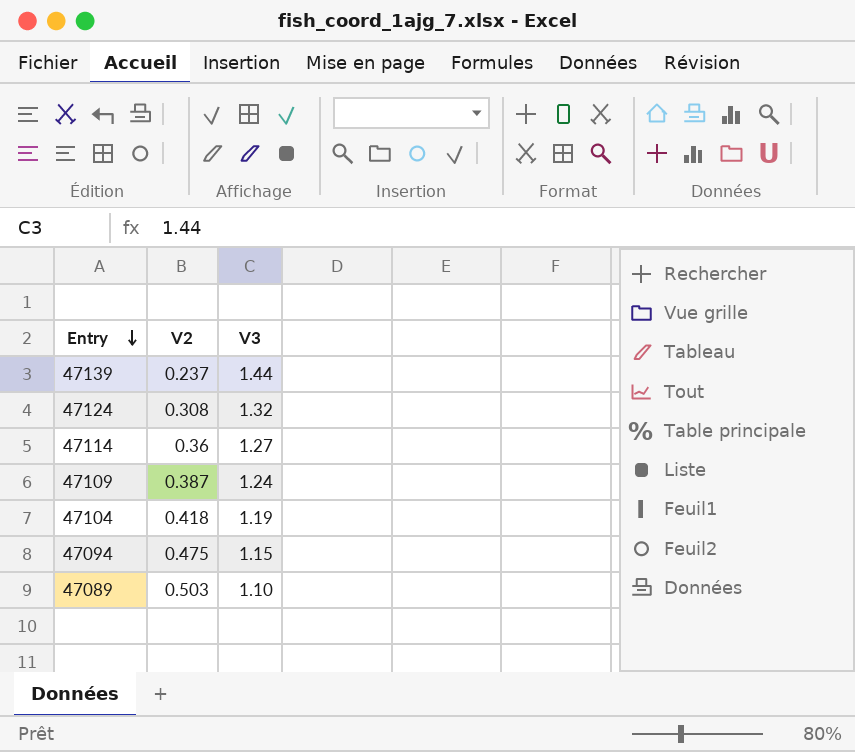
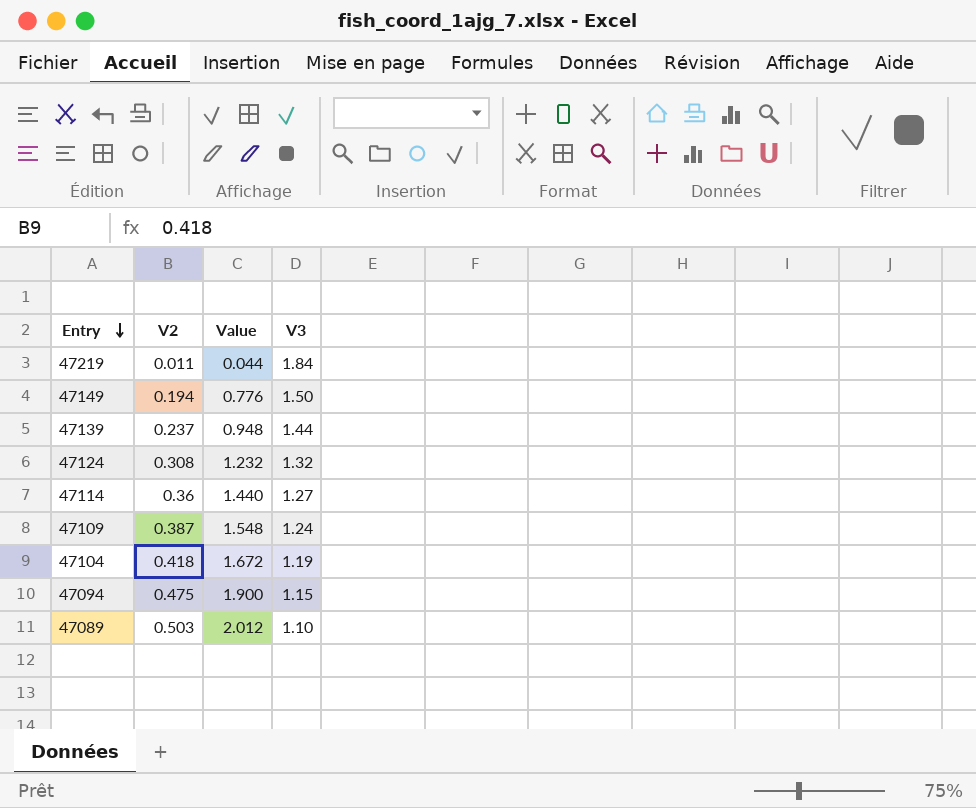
column Value | formula: none -> [V2] * 4
row 47219: none -> 0.011 | 0.044 | 1.84
row 47149: none -> 0.194 | 0.776 | 1.50

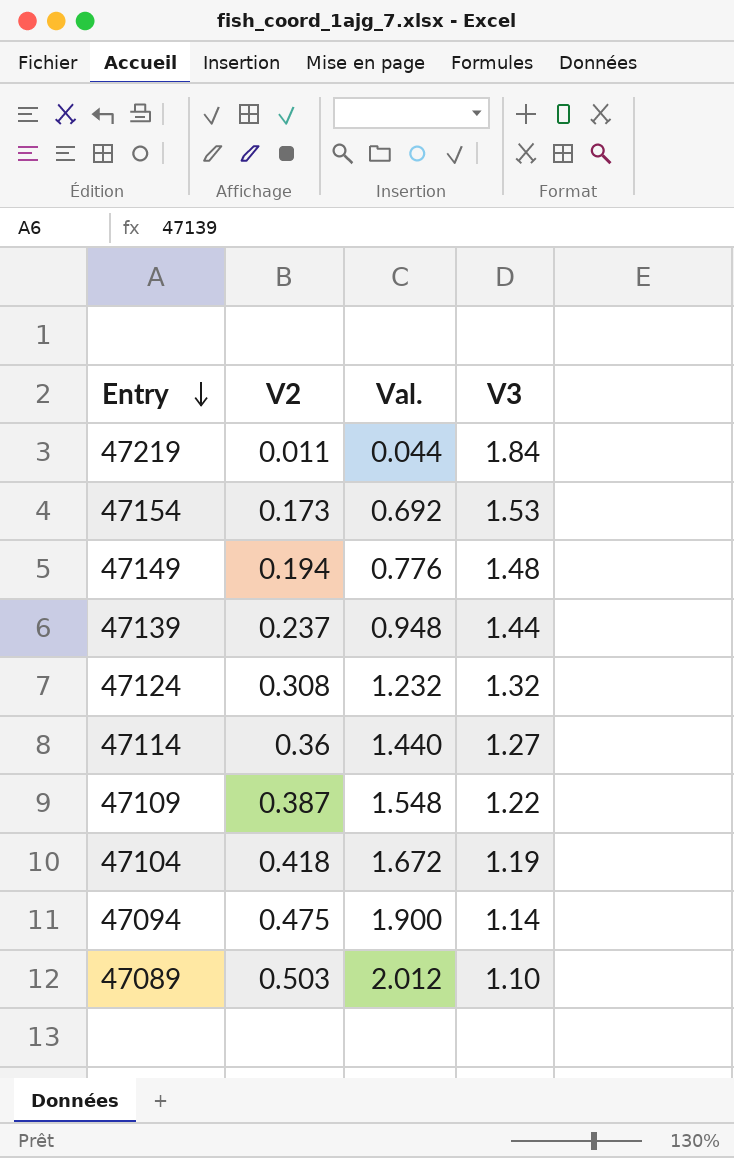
column name: Value -> Val.
row 47154: none -> 0.173 | 0.692 | 1.53
47149 | V3: 1.50 -> 1.48
47109 | V3: 1.24 -> 1.22
47094 | V3: 1.15 -> 1.14

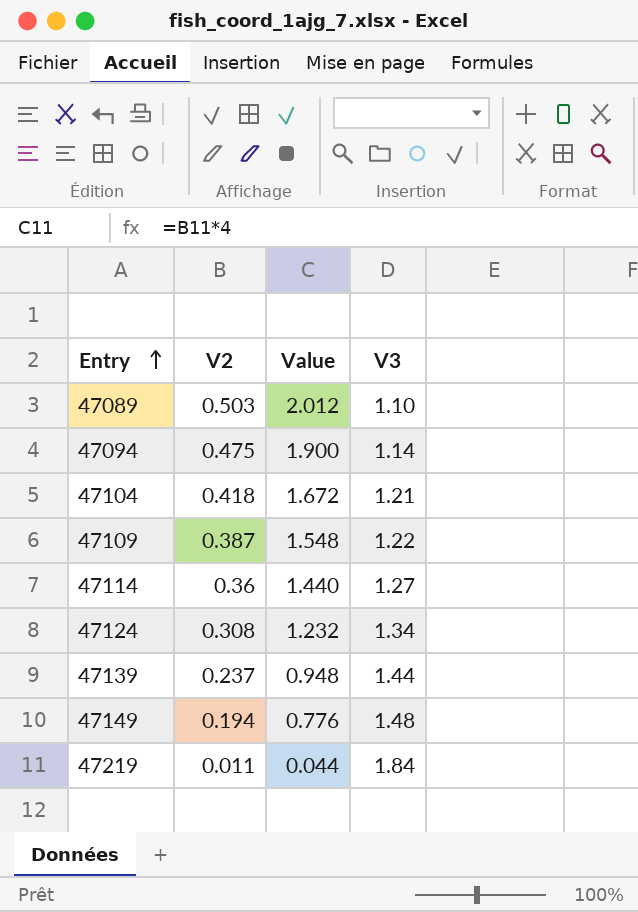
row order: Entry descending -> Entry ascending
column name: Val. -> Value
row 47154: 0.173 | 0.692 | 1.53 -> none
47104 | V3: 1.19 -> 1.21
47124 | V3: 1.32 -> 1.34

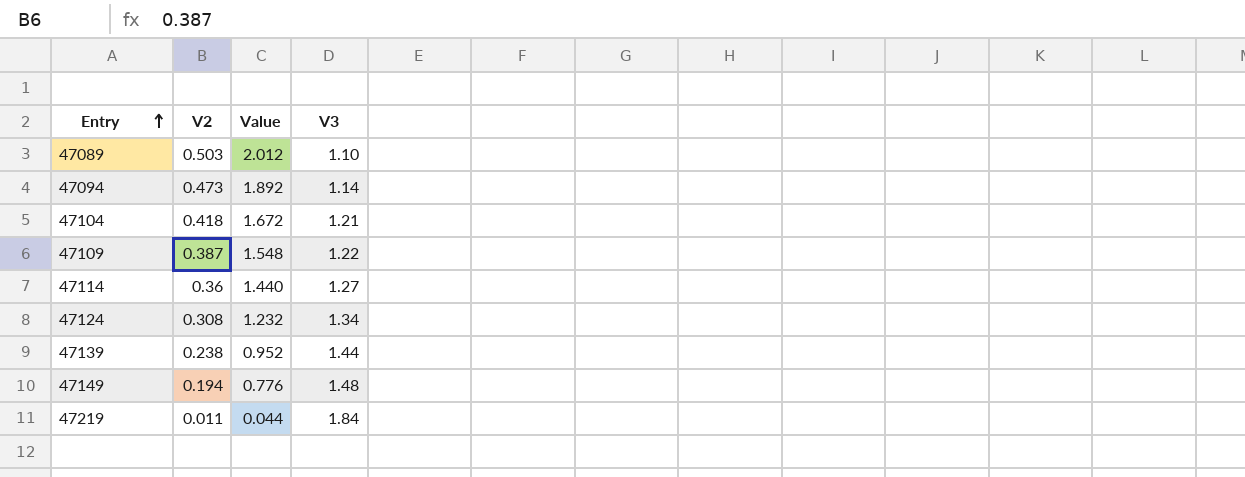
47094 | V2: 0.475 -> 0.473
47094 | Value: 1.900 -> 1.892
47139 | V2: 0.237 -> 0.238
47139 | Value: 0.948 -> 0.952

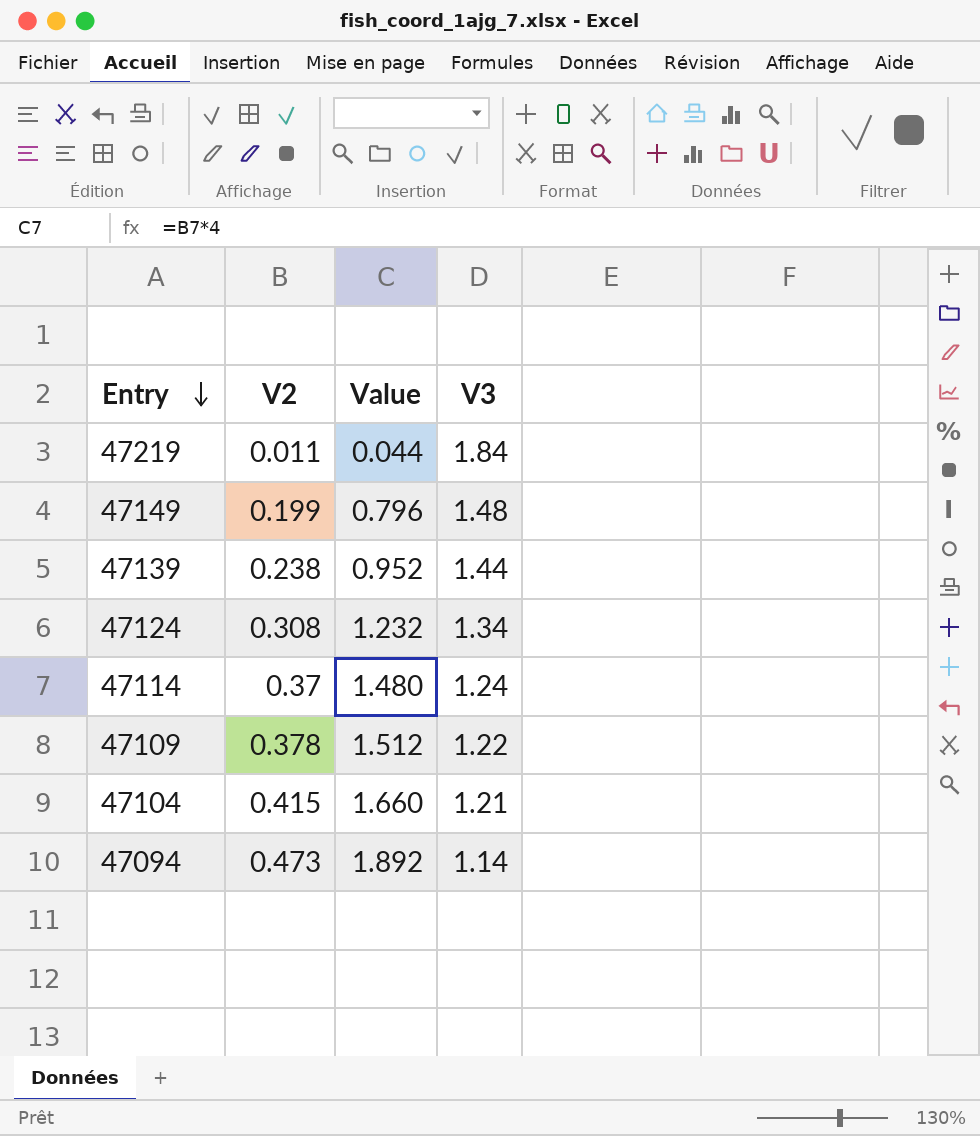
row order: Entry ascending -> Entry descending
row 47089: 0.503 | 2.012 | 1.10 -> none
47149 | V2: 0.194 -> 0.199
47149 | Value: 0.776 -> 0.796
47114 | V2: 0.36 -> 0.37
47114 | Value: 1.440 -> 1.480
47114 | V3: 1.27 -> 1.24
47109 | V2: 0.387 -> 0.378
47109 | Value: 1.548 -> 1.512
47104 | V2: 0.418 -> 0.415
47104 | Value: 1.672 -> 1.660

